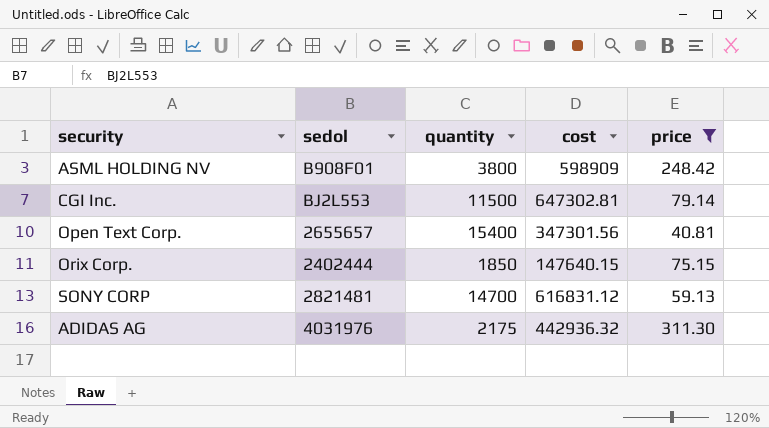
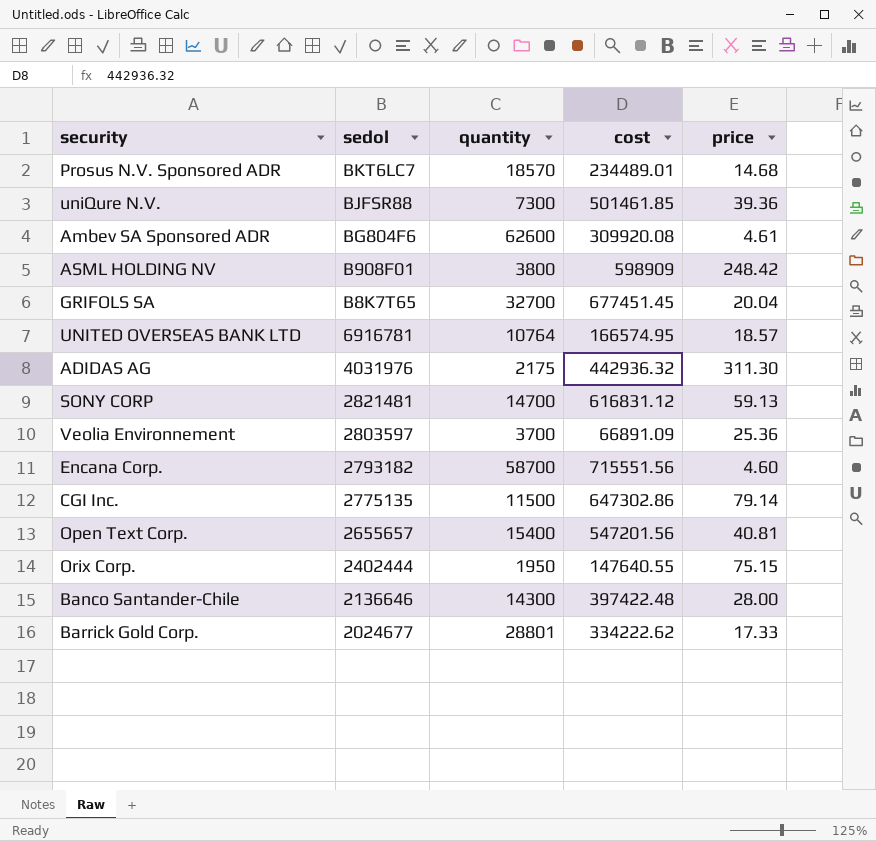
filter: price >= 40.81 -> none
row order: none -> sedol descending
CGI Inc. | sedol: BJ2L553 -> 2775135
CGI Inc. | cost: 647302.81 -> 647302.86
Open Text Corp. | cost: 347301.56 -> 547201.56
Orix Corp. | quantity: 1850 -> 1950
Orix Corp. | cost: 147640.15 -> 147640.55

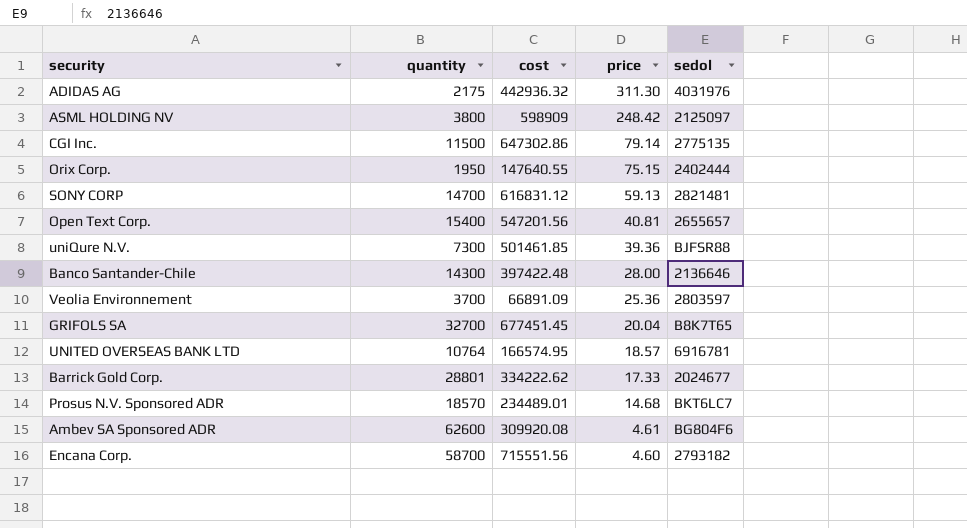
row order: sedol descending -> price descending
column sedol | position: 2 -> 5
ASML HOLDING NV | sedol: B908F01 -> 2125097

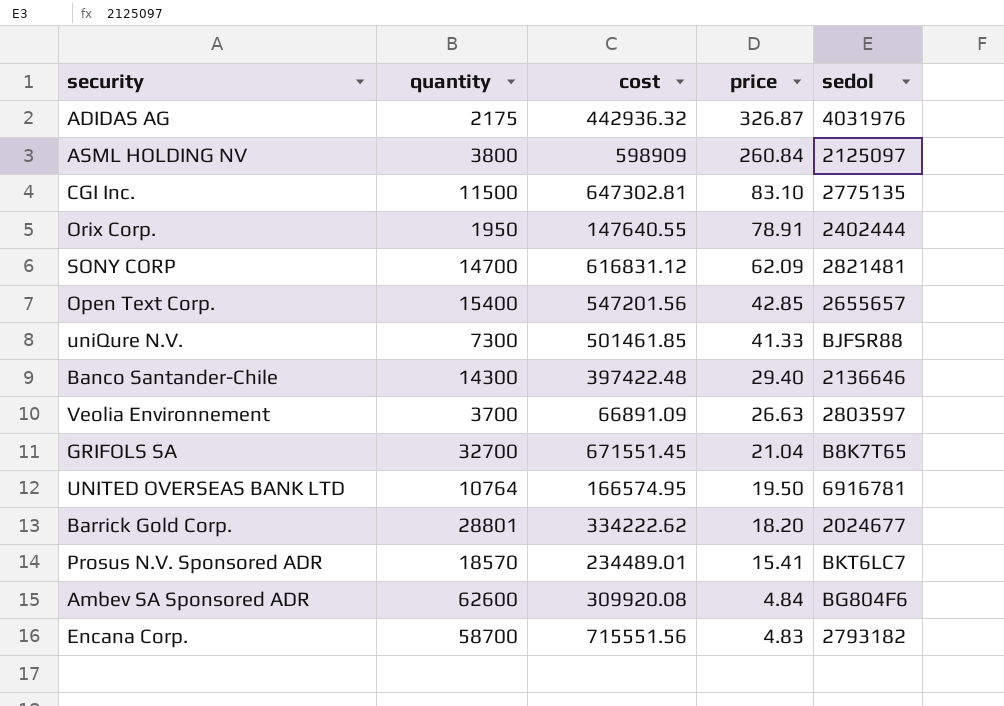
ADIDAS AG | price: 311.30 -> 326.87
ASML HOLDING NV | price: 248.42 -> 260.84
CGI Inc. | cost: 647302.86 -> 647302.81
CGI Inc. | price: 79.14 -> 83.10
Orix Corp. | price: 75.15 -> 78.91
SONY CORP | price: 59.13 -> 62.09
Open Text Corp. | price: 40.81 -> 42.85
uniQure N.V. | price: 39.36 -> 41.33
Banco Santander-Chile | price: 28.00 -> 29.40
Veolia Environnement | price: 25.36 -> 26.63
GRIFOLS SA | cost: 677451.45 -> 671551.45
GRIFOLS SA | price: 20.04 -> 21.04
UNITED OVERSEAS BANK LTD | price: 18.57 -> 19.50
Barrick Gold Corp. | price: 17.33 -> 18.20
Prosus N.V. Sponsored ADR | price: 14.68 -> 15.41
Ambev SA Sponsored ADR | price: 4.61 -> 4.84
Encana Corp. | price: 4.60 -> 4.83

